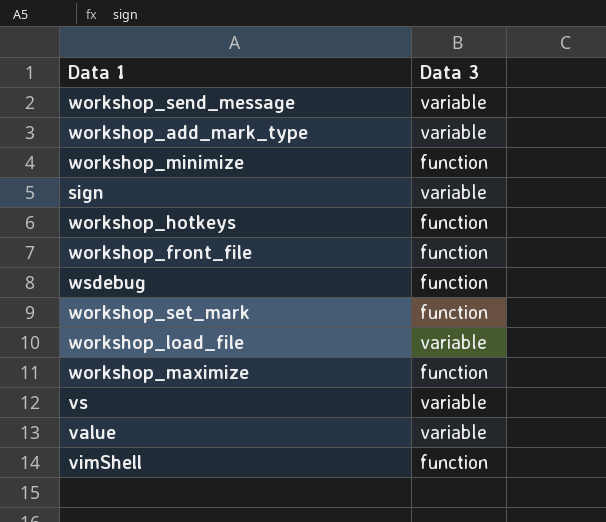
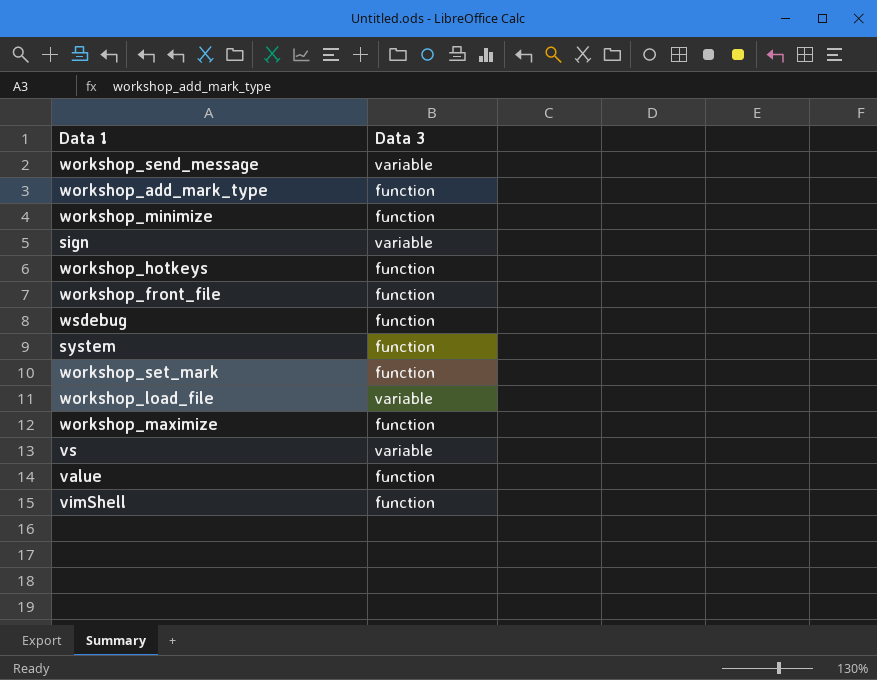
workshop_add_mark_type | Data 3: variable -> function
row system: none -> function
value | Data 3: variable -> function

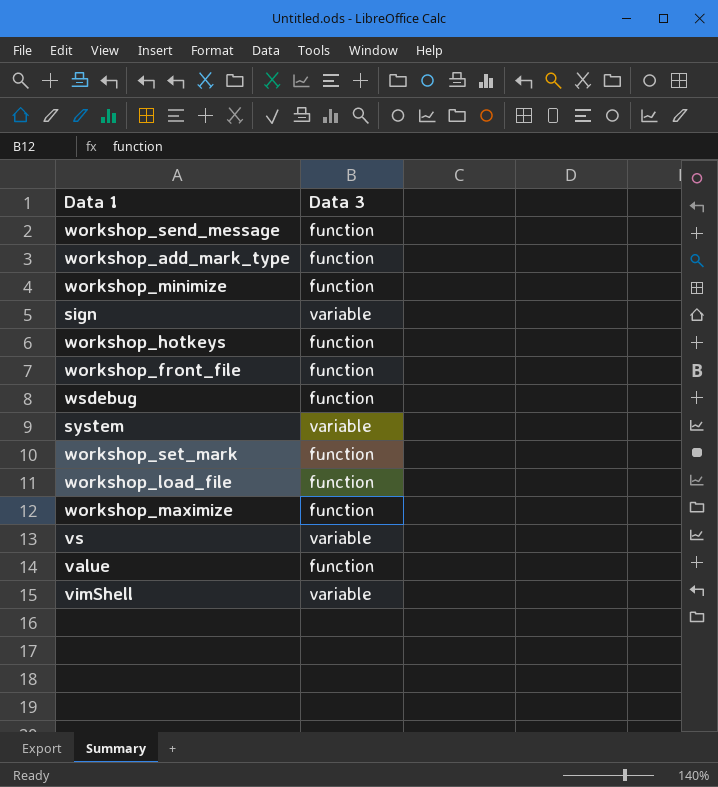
workshop_send_message | Data 3: variable -> function
system | Data 3: function -> variable
workshop_load_file | Data 3: variable -> function
vimShell | Data 3: function -> variable

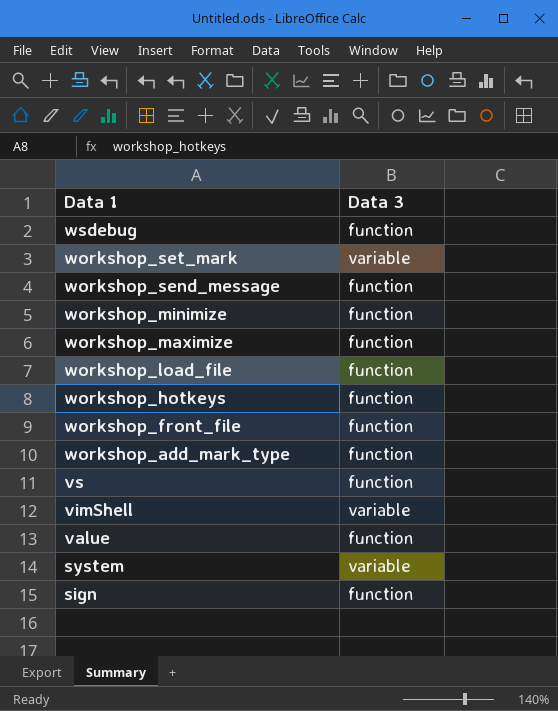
row order: none -> Data 1 descending
workshop_set_mark | Data 3: function -> variable
vs | Data 3: variable -> function
sign | Data 3: variable -> function

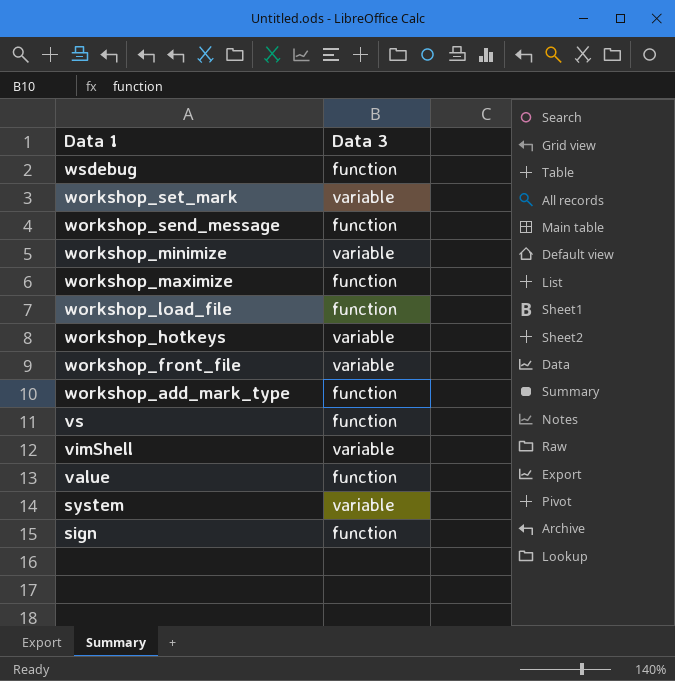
workshop_minimize | Data 3: function -> variable
workshop_hotkeys | Data 3: function -> variable
workshop_front_file | Data 3: function -> variable

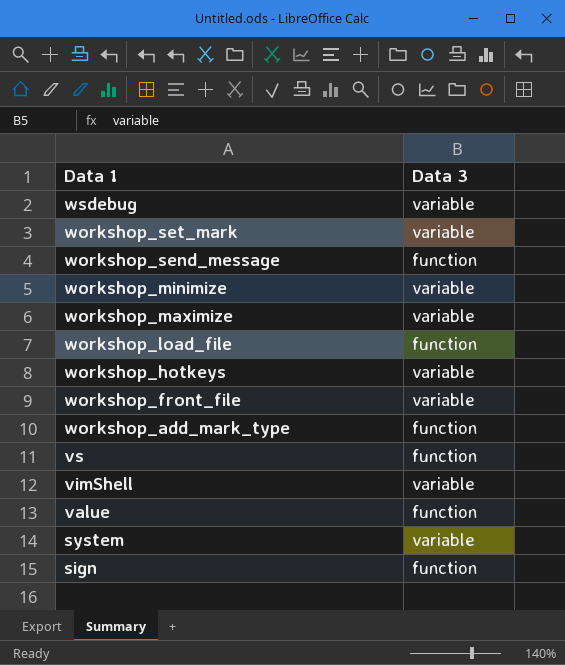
wsdebug | Data 3: function -> variable
workshop_maximize | Data 3: function -> variable

